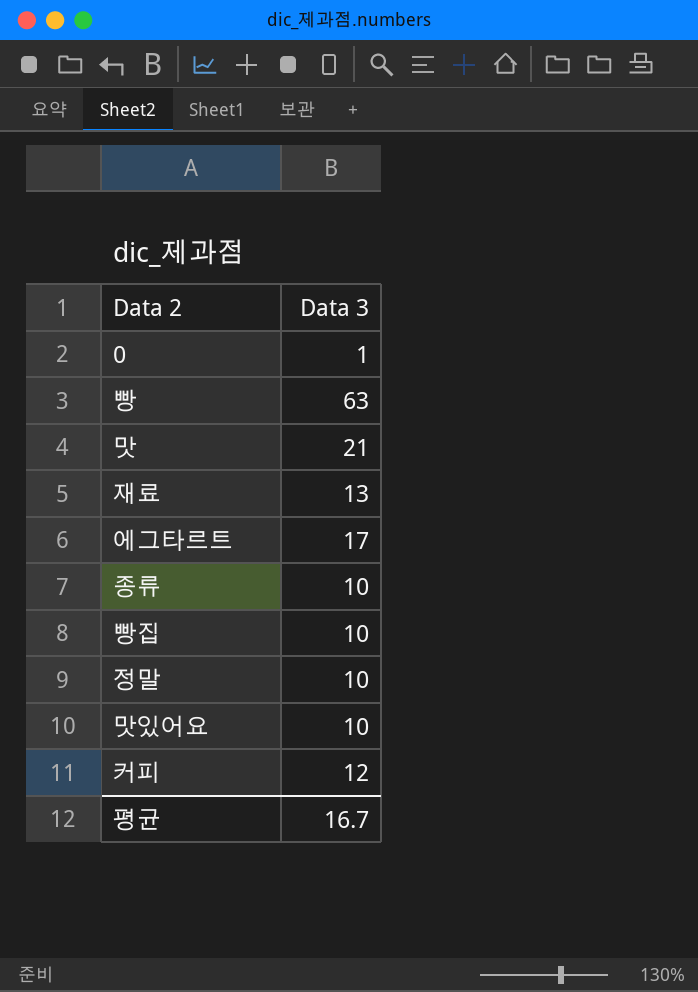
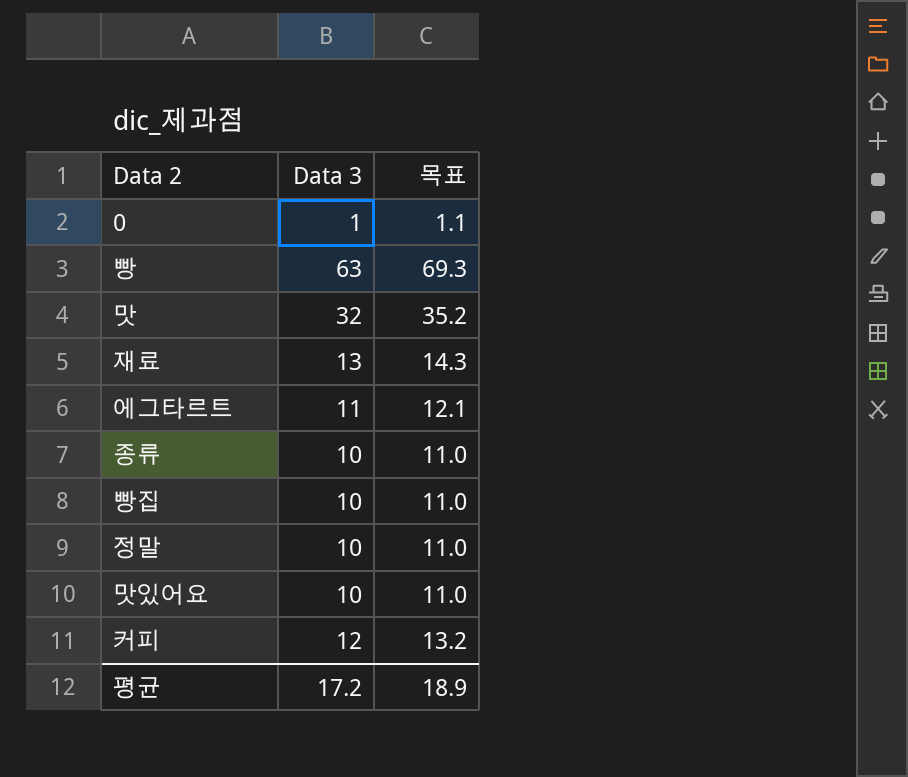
column 목표 | formula: none -> [Data 3] * 1.1
맛 | Data 3: 21 -> 32
에그타르트 | Data 3: 17 -> 11
평균 | Data 3: 16.7 -> 17.2

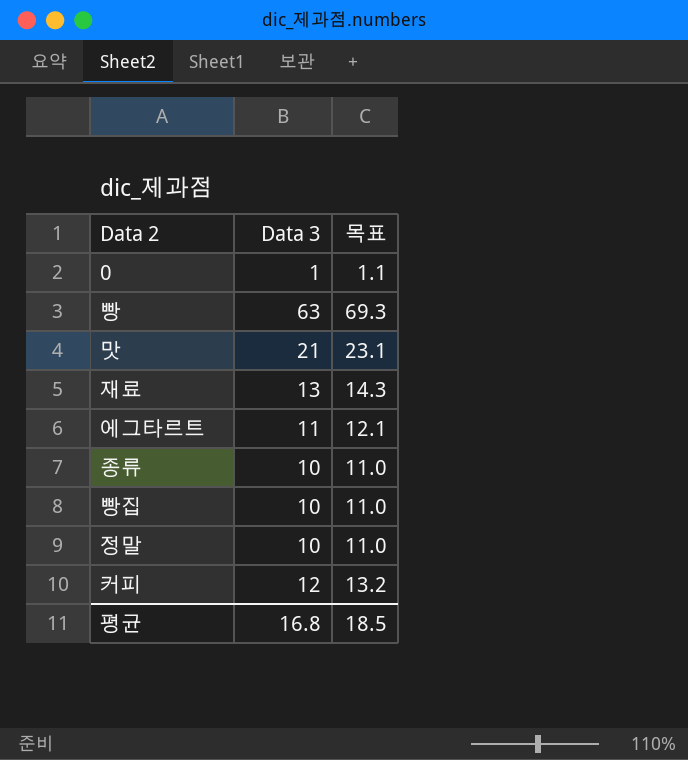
row 맛있어요: 10 | 11.0 -> none
맛 | Data 3: 32 -> 21
맛 | 목표: 35.2 -> 23.1
평균 | Data 3: 17.2 -> 16.8
평균 | 목표: 18.9 -> 18.5

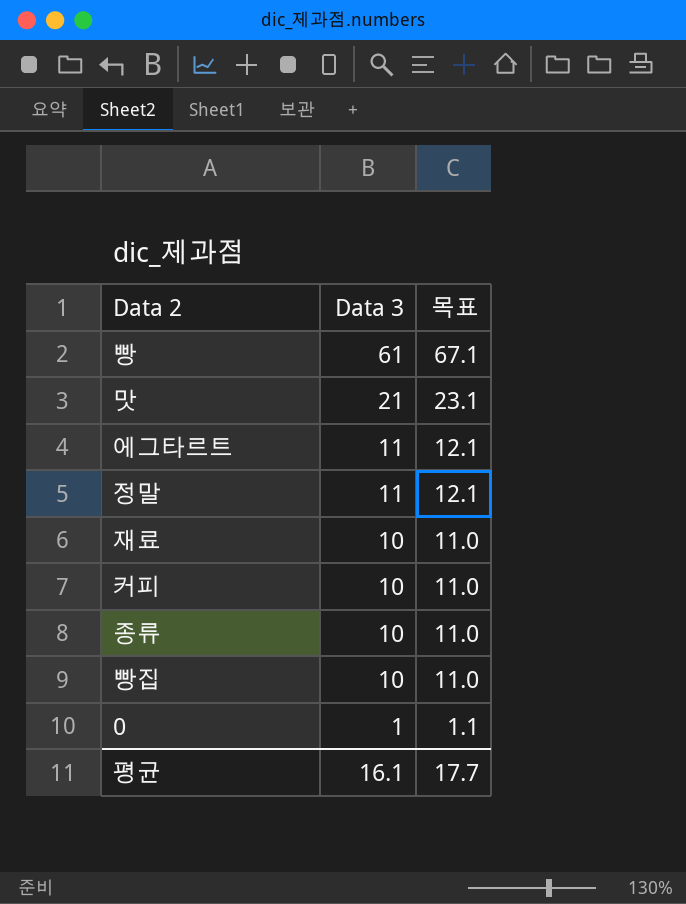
row order: none -> Data 3 descending
빵 | Data 3: 63 -> 61
빵 | 목표: 69.3 -> 67.1
정말 | Data 3: 10 -> 11
정말 | 목표: 11.0 -> 12.1
재료 | Data 3: 13 -> 10
재료 | 목표: 14.3 -> 11.0
커피 | Data 3: 12 -> 10
커피 | 목표: 13.2 -> 11.0
평균 | Data 3: 16.8 -> 16.1
평균 | 목표: 18.5 -> 17.7

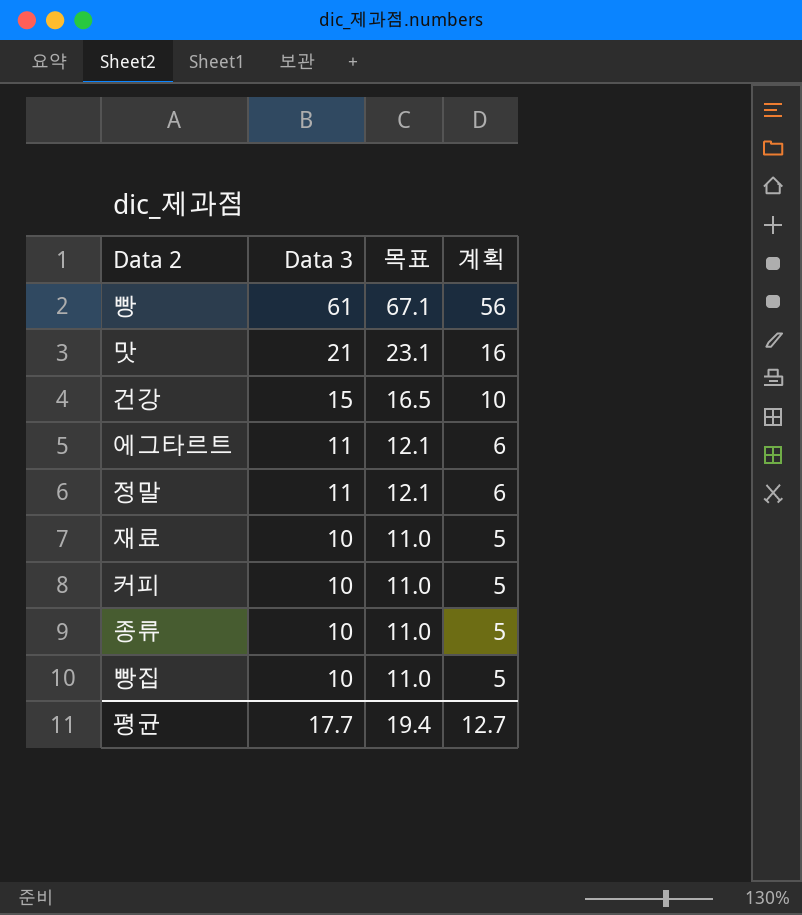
column 계획 | formula: none -> [Data 3] - 5
row 0: 1 | 1.1 -> none
row 건강: none -> 15 | 16.5 | 10
평균 | Data 3: 16.1 -> 17.7
평균 | 목표: 17.7 -> 19.4

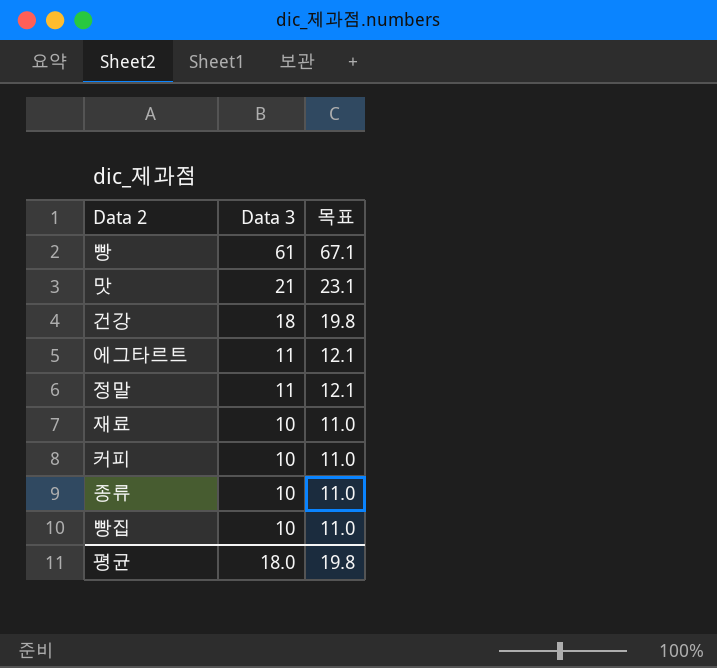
column 계획 | formula: [Data 3] - 5 -> none
건강 | Data 3: 15 -> 18
건강 | 목표: 16.5 -> 19.8
평균 | Data 3: 17.7 -> 18.0
평균 | 목표: 19.4 -> 19.8

